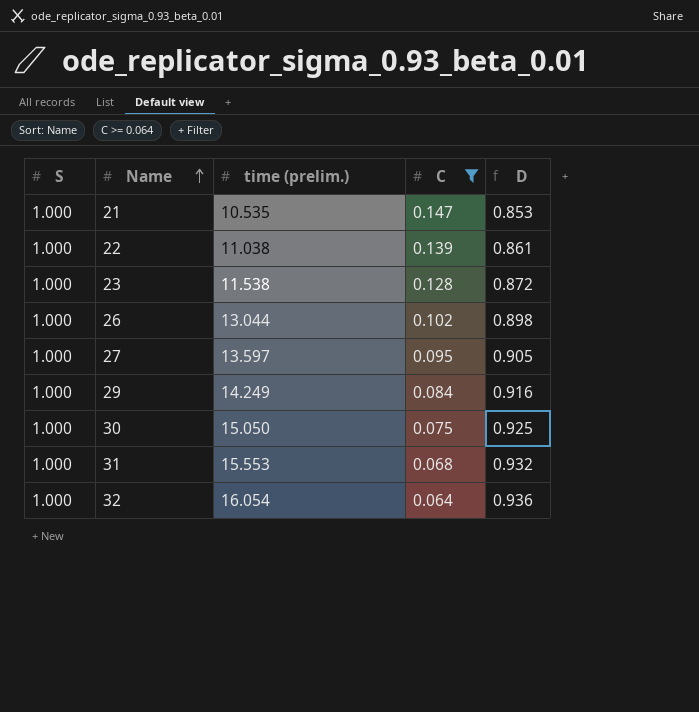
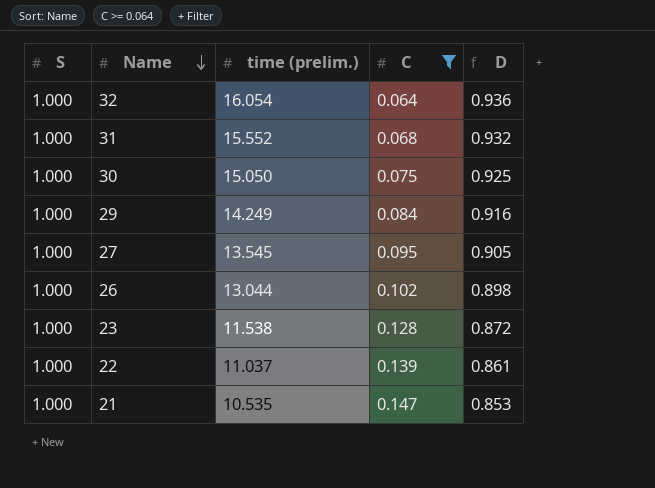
row order: Name ascending -> Name descending
31 | time (prelim.): 15.553 -> 15.552
27 | time (prelim.): 13.597 -> 13.545
22 | time (prelim.): 11.038 -> 11.037

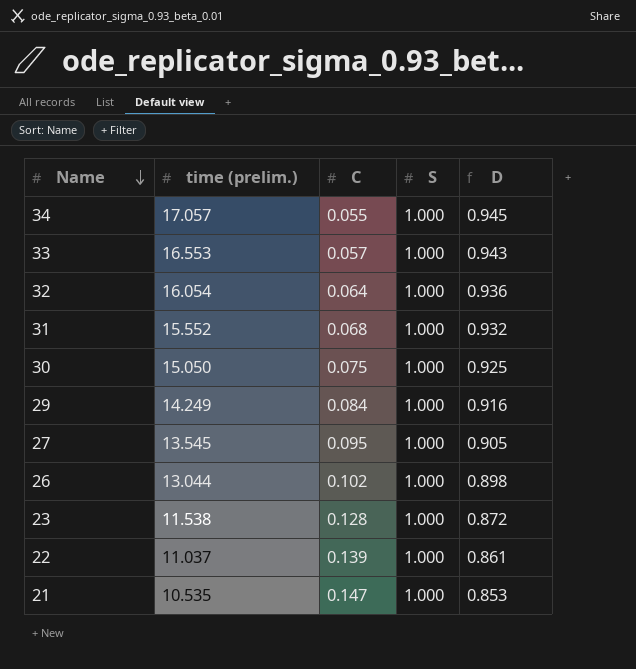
filter: C >= 0.064 -> none
column S | position: 1 -> 4

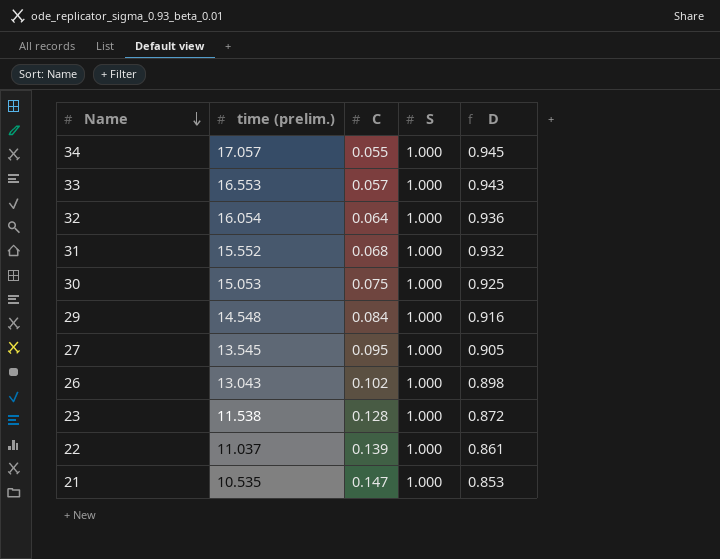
30 | time (prelim.): 15.050 -> 15.053
29 | time (prelim.): 14.249 -> 14.548
26 | time (prelim.): 13.044 -> 13.043

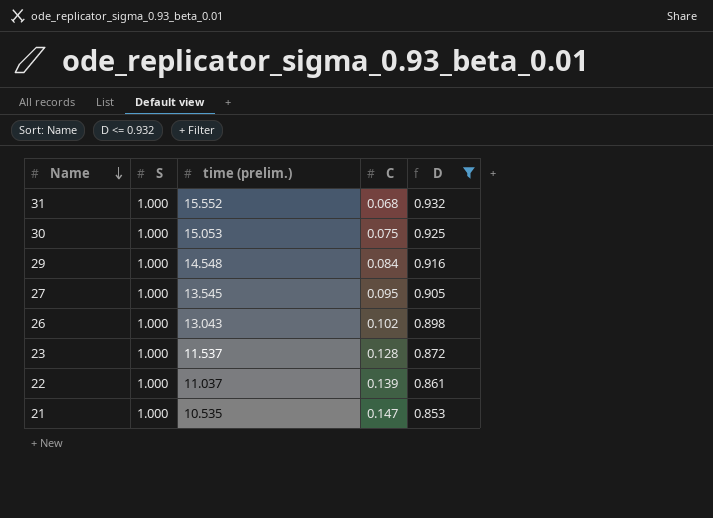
filter: none -> D <= 0.932
column S | position: 4 -> 2
23 | time (prelim.): 11.538 -> 11.537

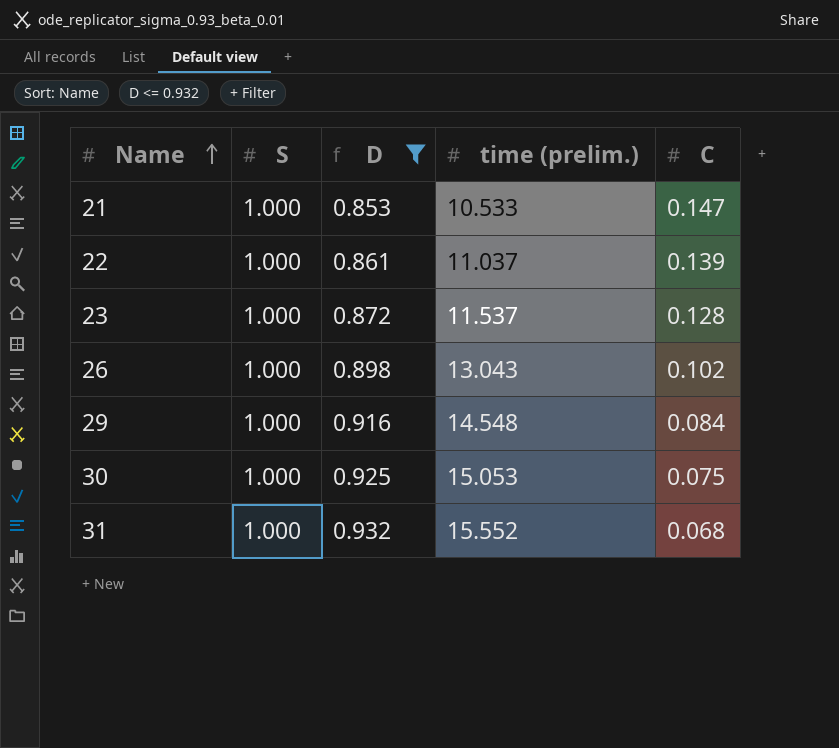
row order: Name descending -> Name ascending
column D | position: 5 -> 3
row 27: 1.000 | 13.545 | 0.095 | 0.905 -> none
21 | time (prelim.): 10.535 -> 10.533

